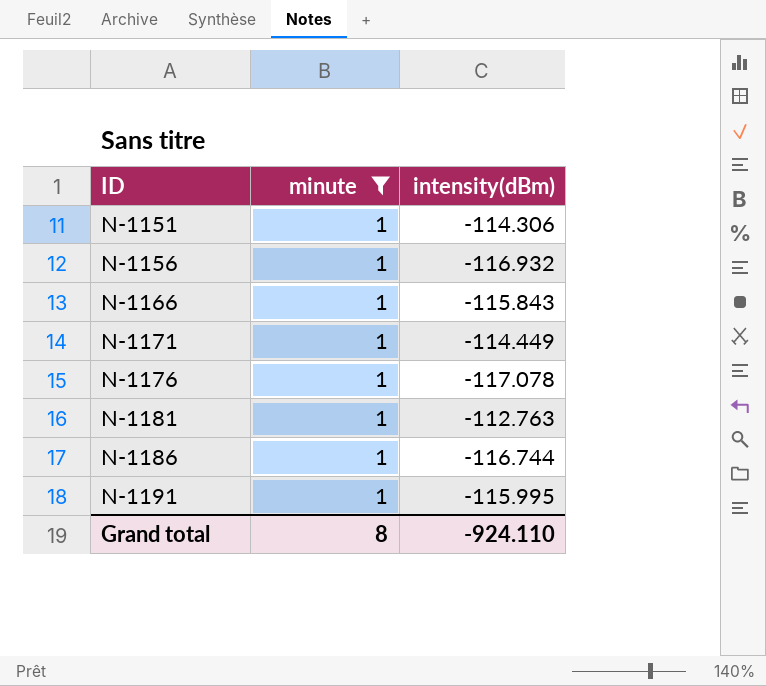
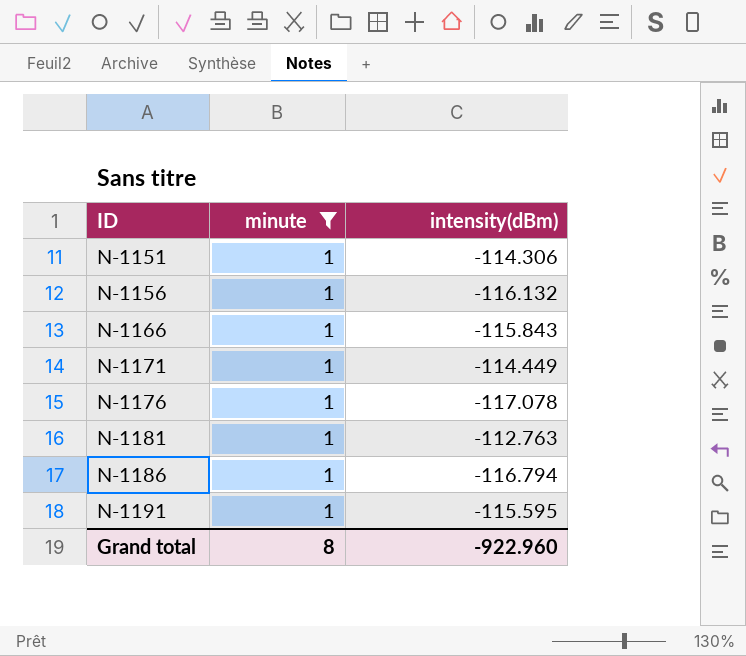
N-1156 | intensity(dBm): -116.932 -> -116.132
N-1186 | intensity(dBm): -116.744 -> -116.794
N-1191 | intensity(dBm): -115.995 -> -115.595
Grand total | intensity(dBm): -924.110 -> -922.960

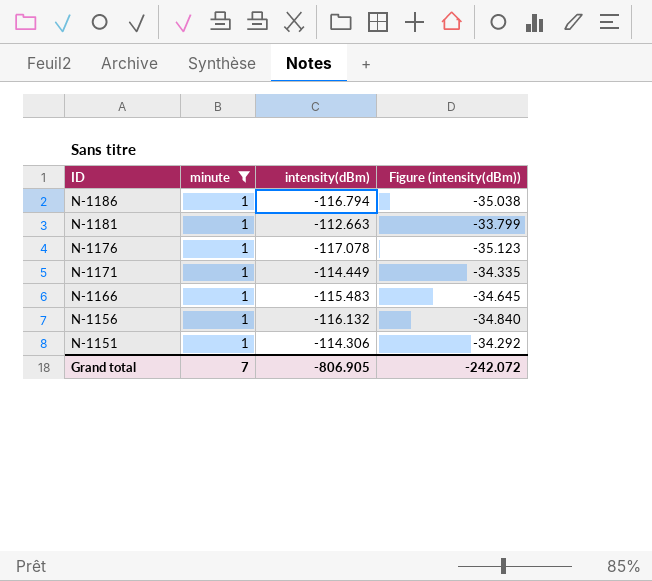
row order: ID ascending -> ID descending
column Figure (intensity(dBm)) | formula: none -> [intensity(dBm)] * 0.3
row N-1191: 1 | -115.595 -> none
N-1181 | intensity(dBm): -112.763 -> -112.663
N-1166 | intensity(dBm): -115.843 -> -115.483
Grand total | minute: 8 -> 7
Grand total | intensity(dBm): -922.960 -> -806.905

